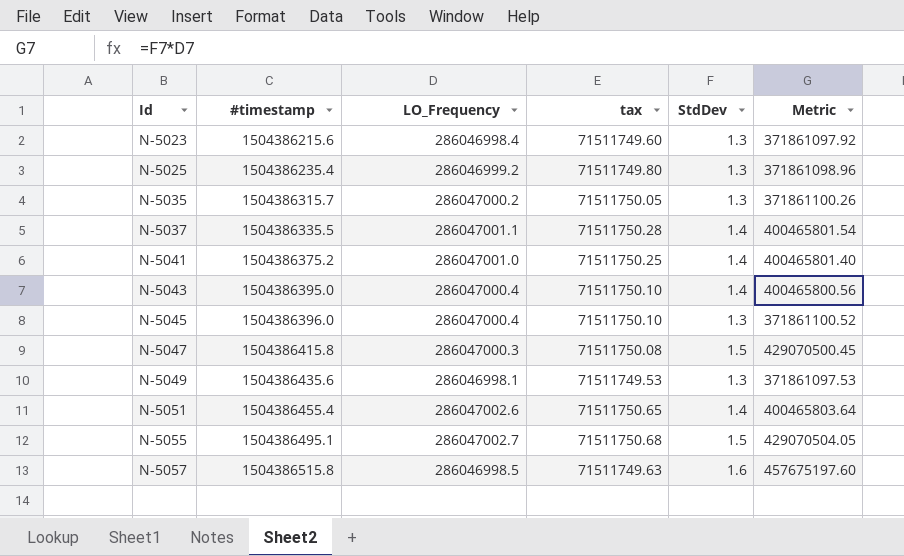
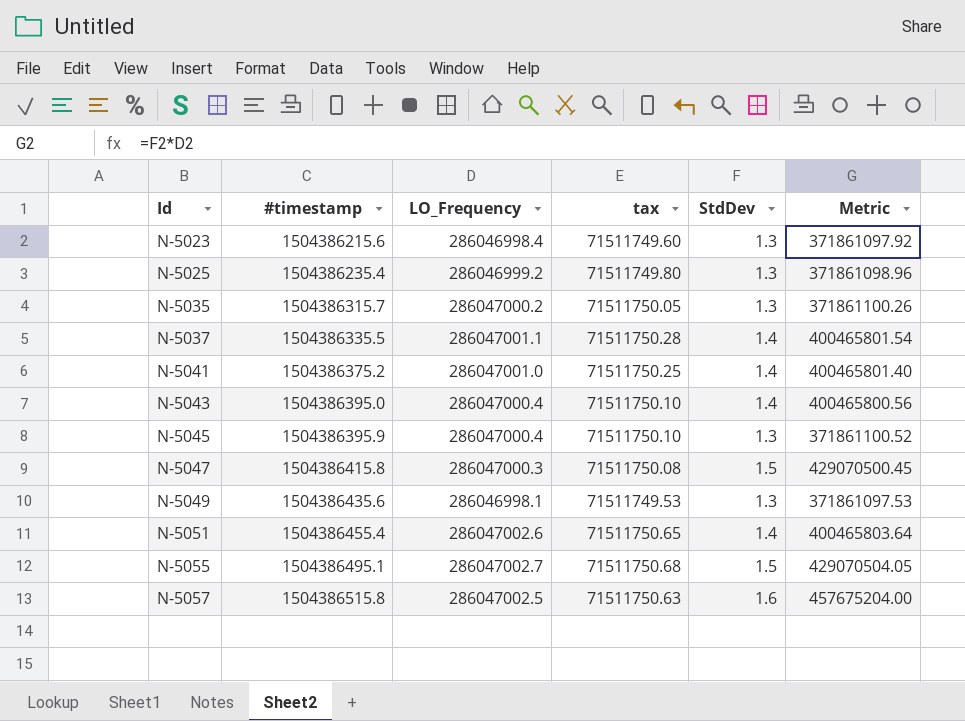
N-5045 | #timestamp: 1504386396.0 -> 1504386395.9
N-5057 | LO_Frequency: 286046998.5 -> 286047002.5
N-5057 | tax: 71511749.63 -> 71511750.63
N-5057 | Metric: 457675197.60 -> 457675204.00

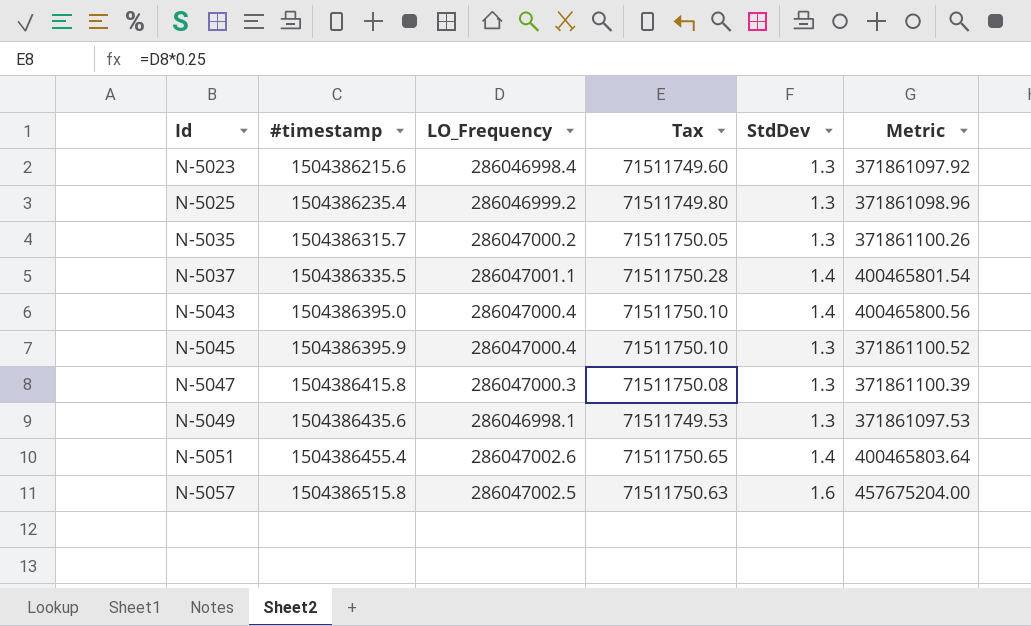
column name: tax -> Tax
row N-5041: 1504386375.2 | 286047001.0 | 71511750.25 | 1.4 | 400465801.40 -> none
row N-5055: 1504386495.1 | 286047002.7 | 71511750.68 | 1.5 | 429070504.05 -> none
N-5047 | StdDev: 1.5 -> 1.3
N-5047 | Metric: 429070500.45 -> 371861100.39

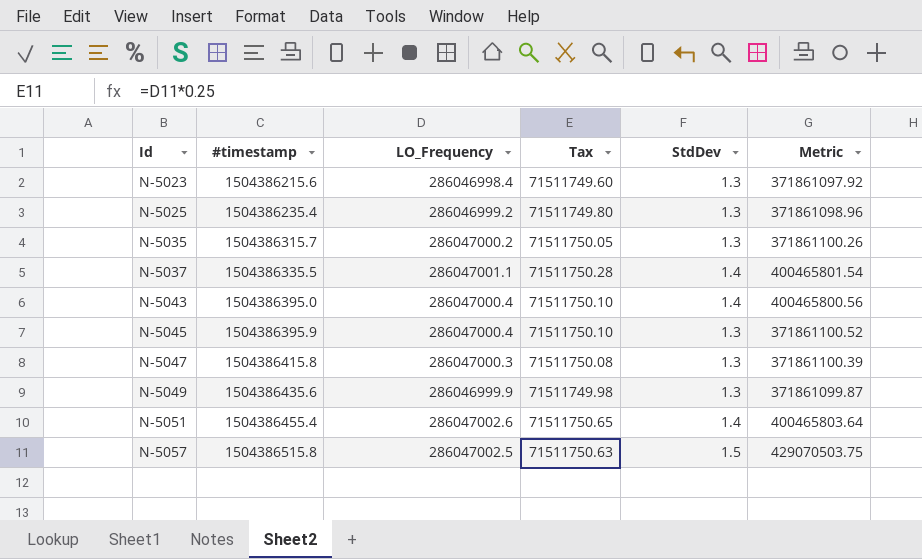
N-5049 | LO_Frequency: 286046998.1 -> 286046999.9
N-5049 | Tax: 71511749.53 -> 71511749.98
N-5049 | Metric: 371861097.53 -> 371861099.87
N-5057 | StdDev: 1.6 -> 1.5
N-5057 | Metric: 457675204.00 -> 429070503.75

